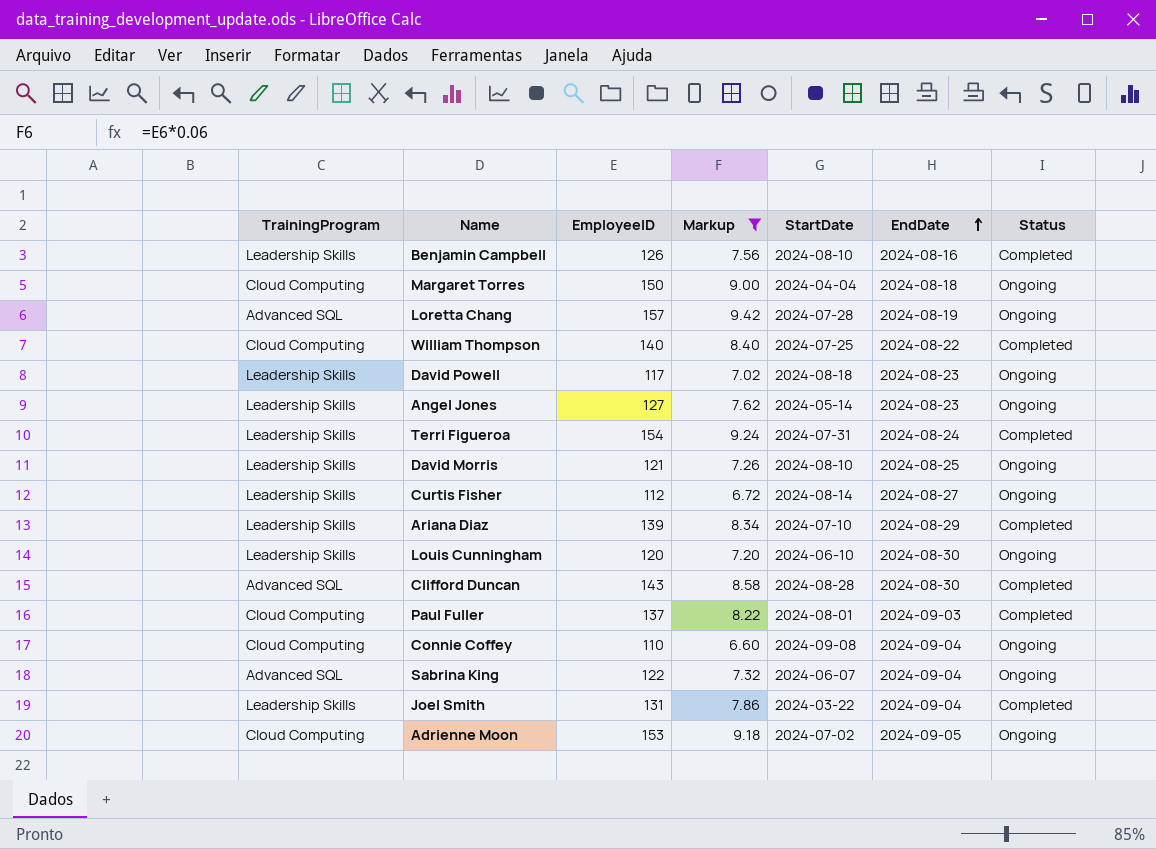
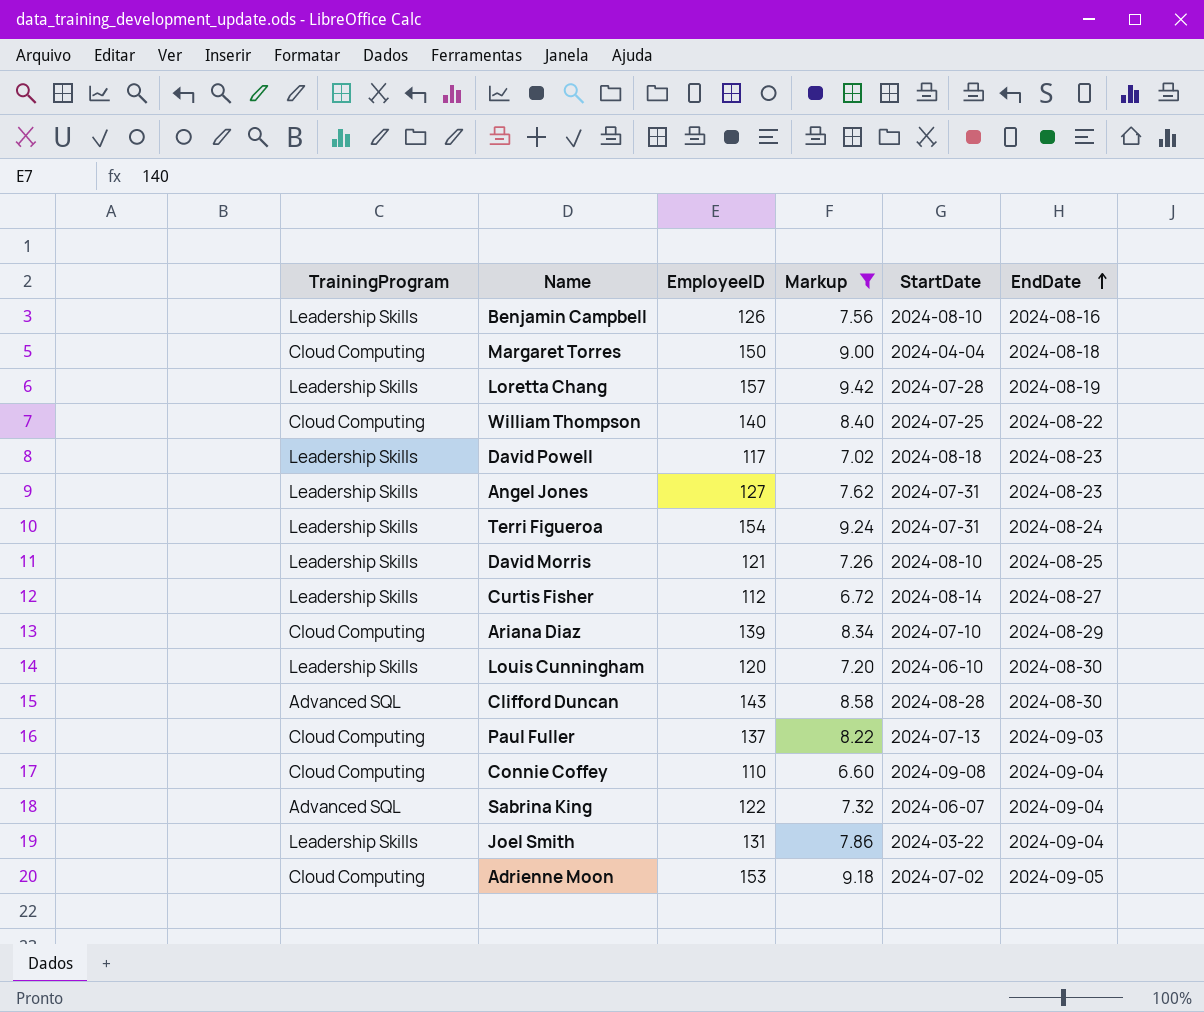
column Status | position: 7 -> none
Loretta Chang | TrainingProgram: Advanced SQL -> Leadership Skills
Angel Jones | StartDate: 2024-05-14 -> 2024-07-31
Ariana Diaz | TrainingProgram: Leadership Skills -> Cloud Computing
Paul Fuller | StartDate: 2024-08-01 -> 2024-07-13

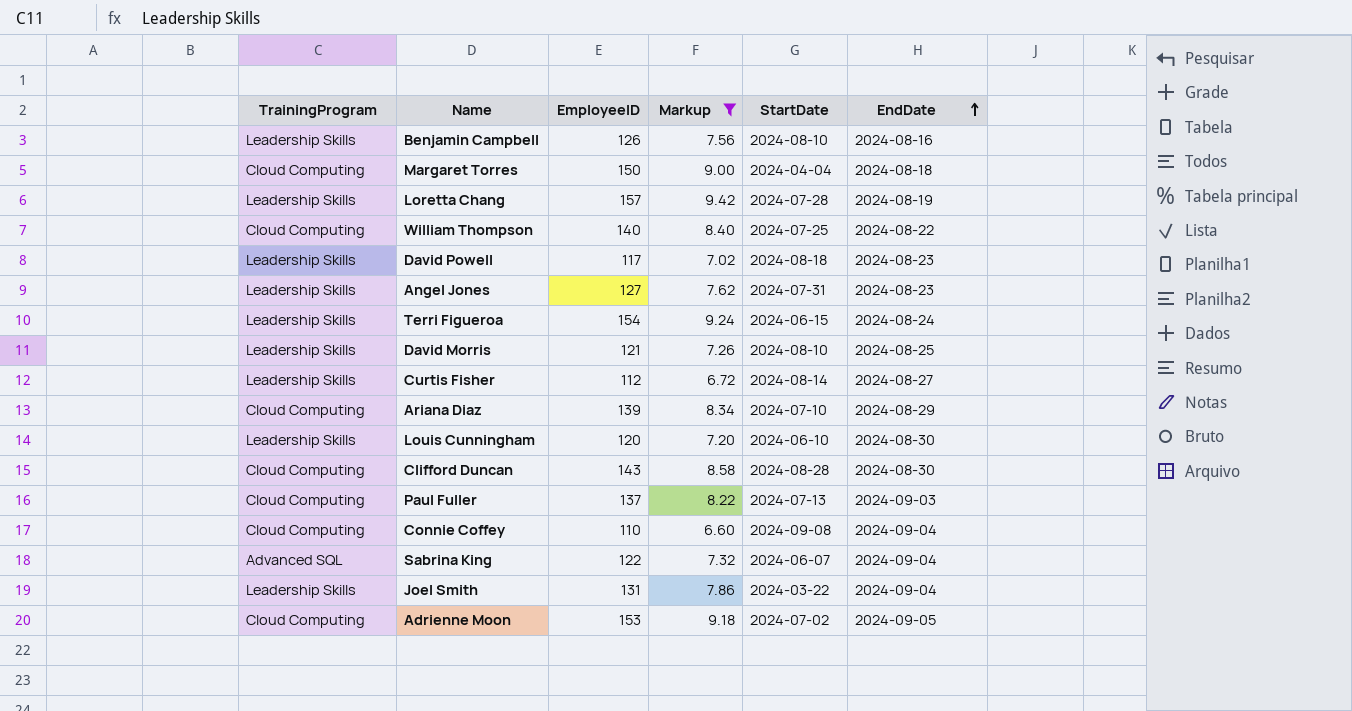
Terri Figueroa | StartDate: 2024-07-31 -> 2024-06-15
Clifford Duncan | TrainingProgram: Advanced SQL -> Cloud Computing

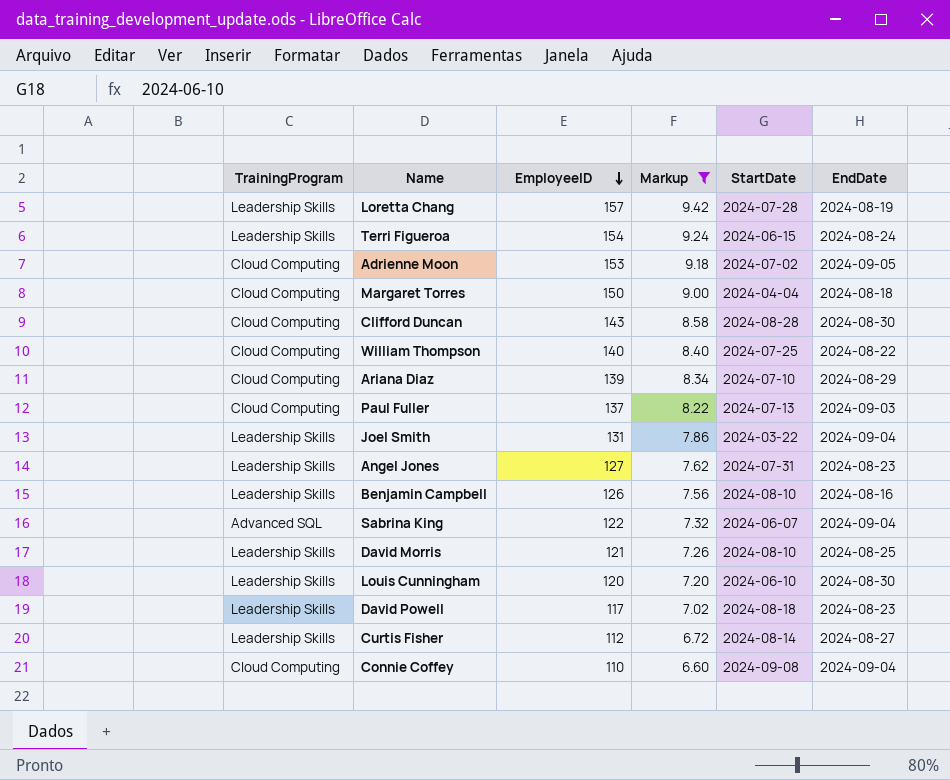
row order: EndDate ascending -> EmployeeID descending

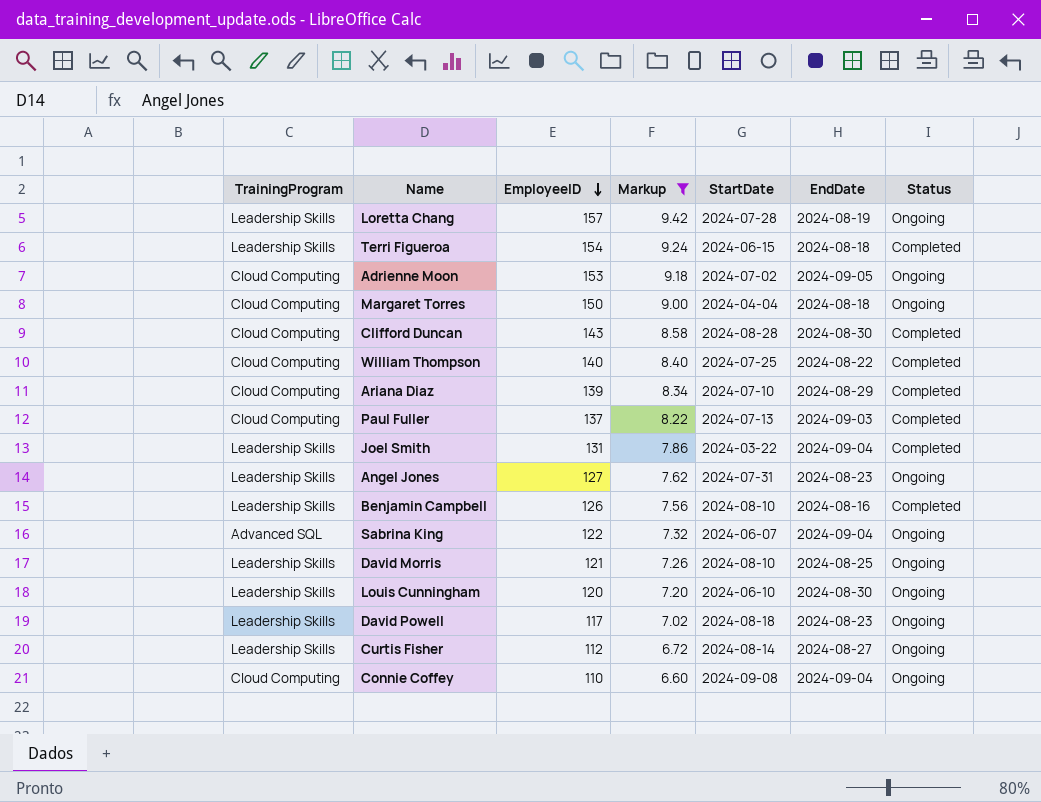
column Status | position: none -> 7
Terri Figueroa | EndDate: 2024-08-24 -> 2024-08-18

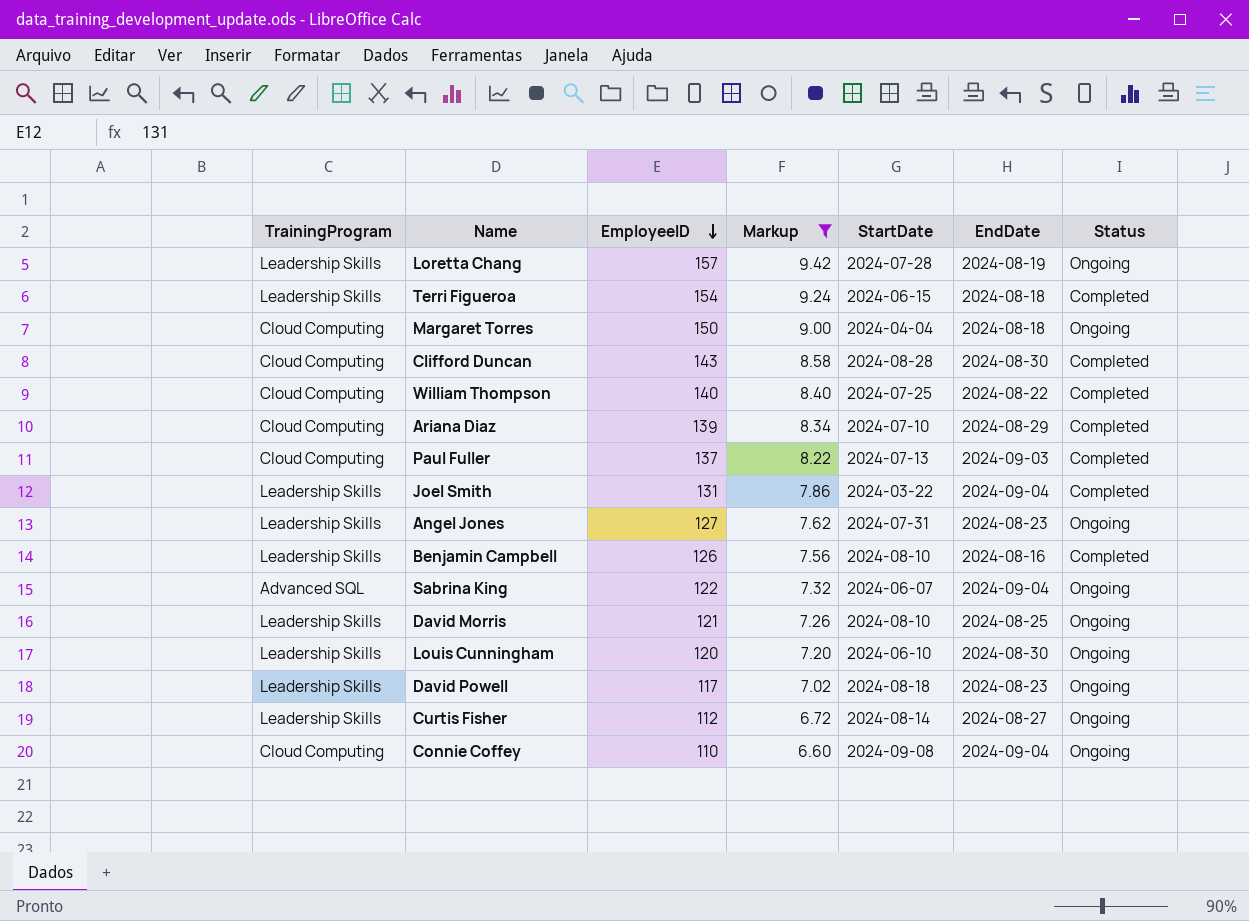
row Adrienne Moon: Cloud Computing | 153 | 9.18 | 2024-07-02 | 2024-09-05 | Ongoing -> none

